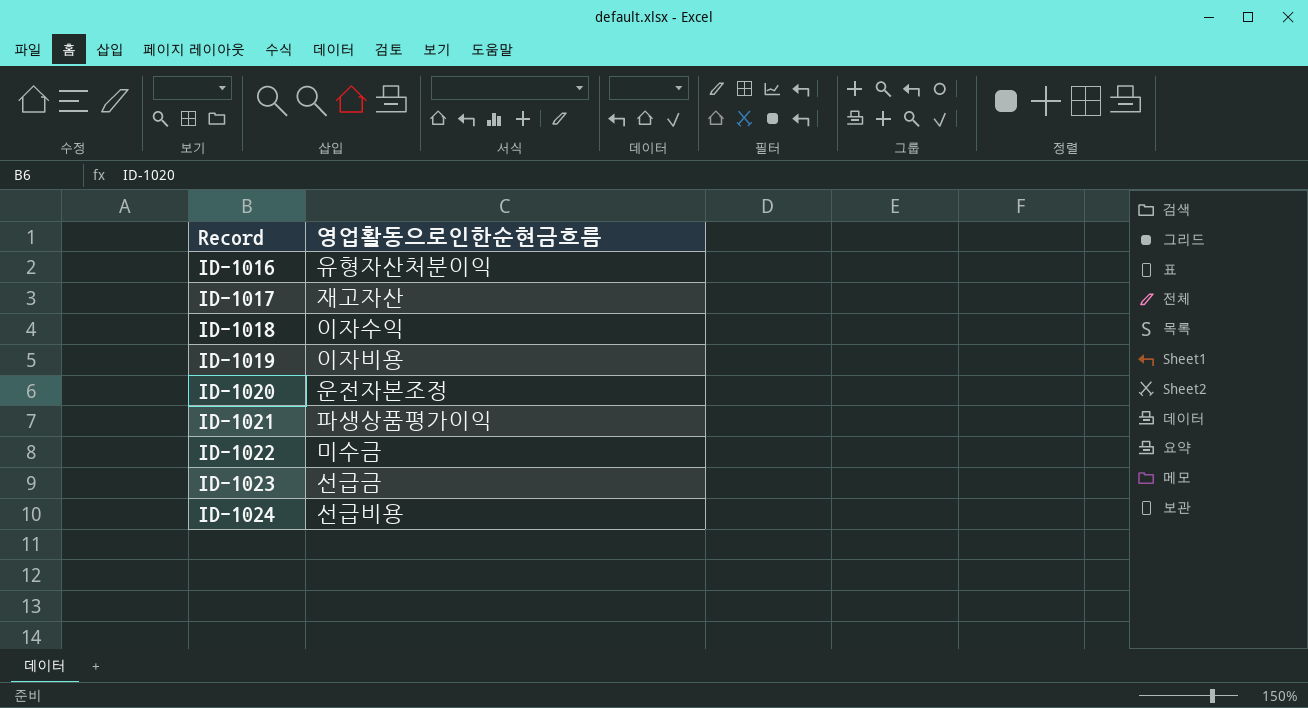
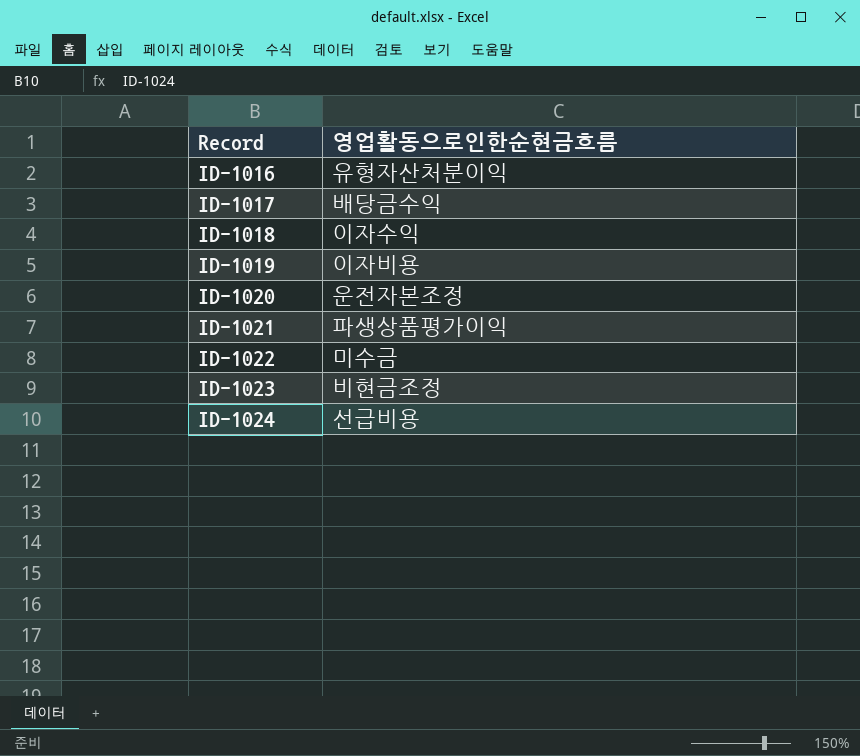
ID-1017 | 영업활동으로인한순현금흐름: 재고자산 -> 배당금수익
ID-1023 | 영업활동으로인한순현금흐름: 선급금 -> 비현금조정

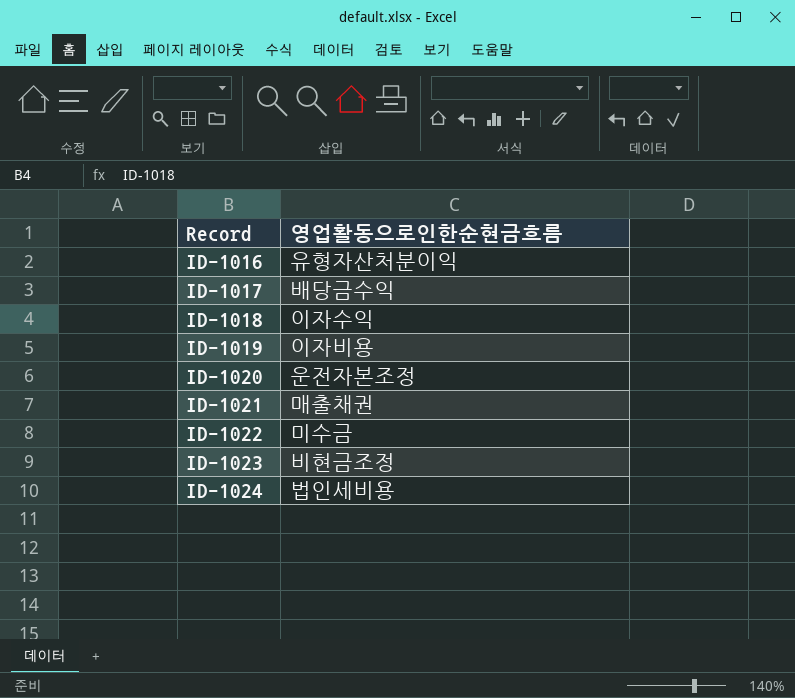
ID-1021 | 영업활동으로인한순현금흐름: 파생상품평가이익 -> 매출채권
ID-1024 | 영업활동으로인한순현금흐름: 선급비용 -> 법인세비용

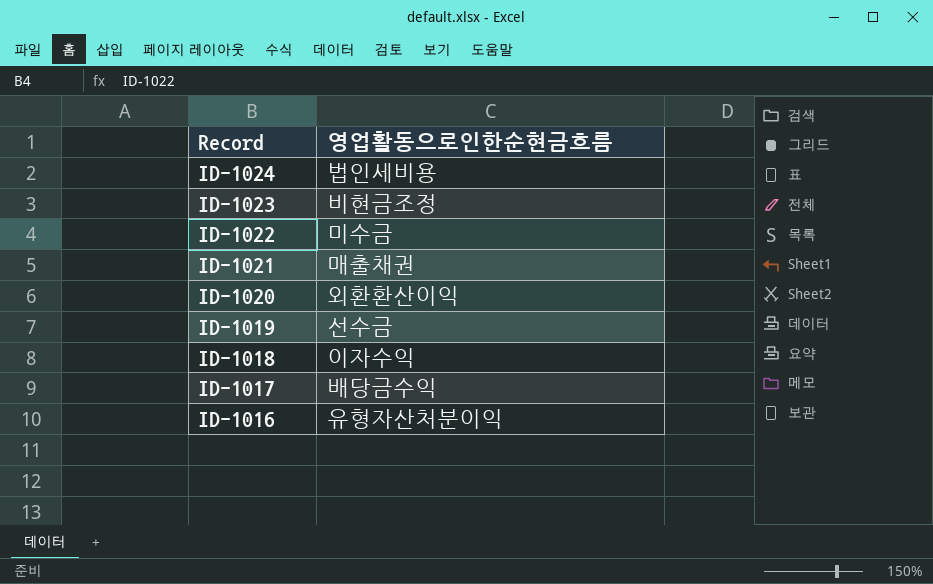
row order: Record ascending -> Record descending
ID-1020 | 영업활동으로인한순현금흐름: 운전자본조정 -> 외환환산이익
ID-1019 | 영업활동으로인한순현금흐름: 이자비용 -> 선수금

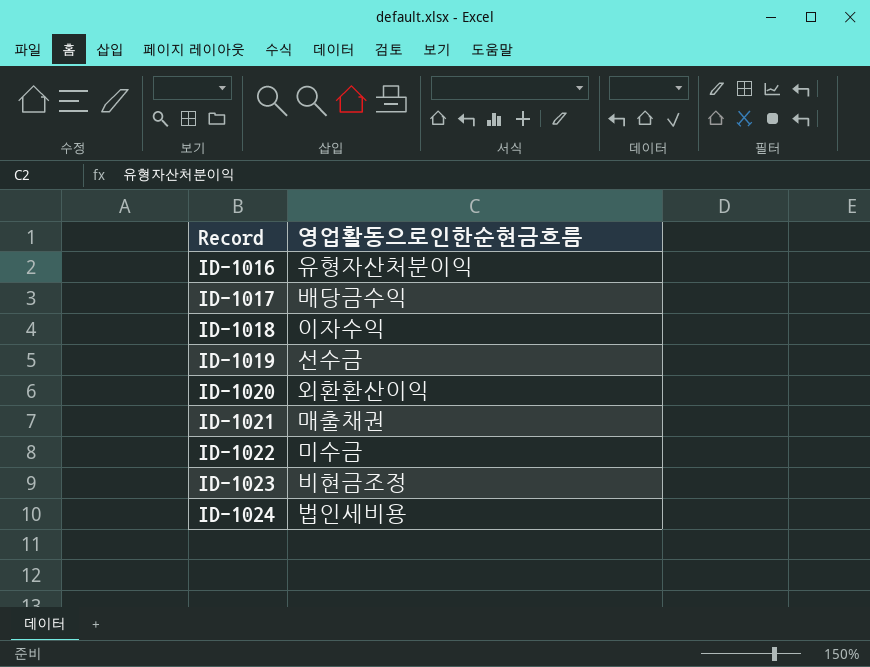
row order: Record descending -> Record ascending

